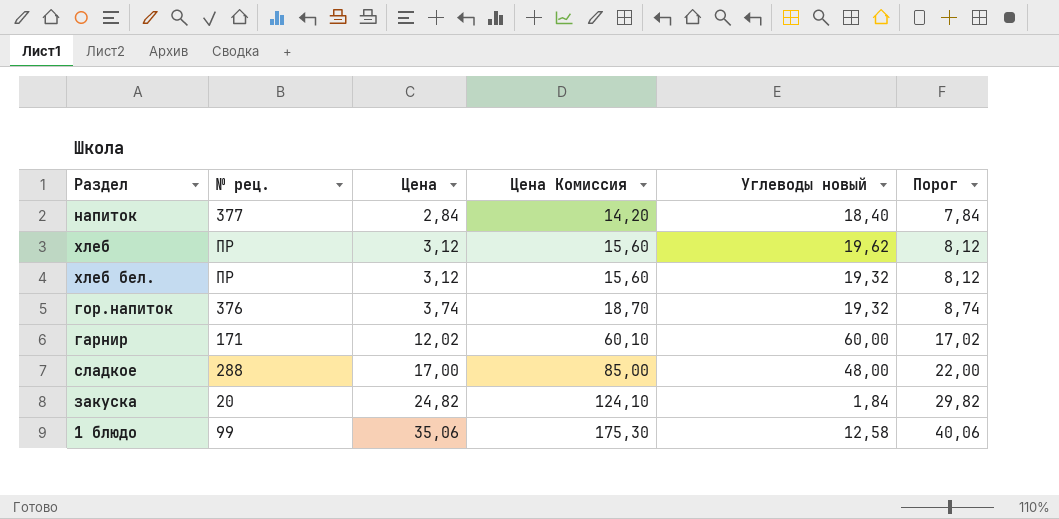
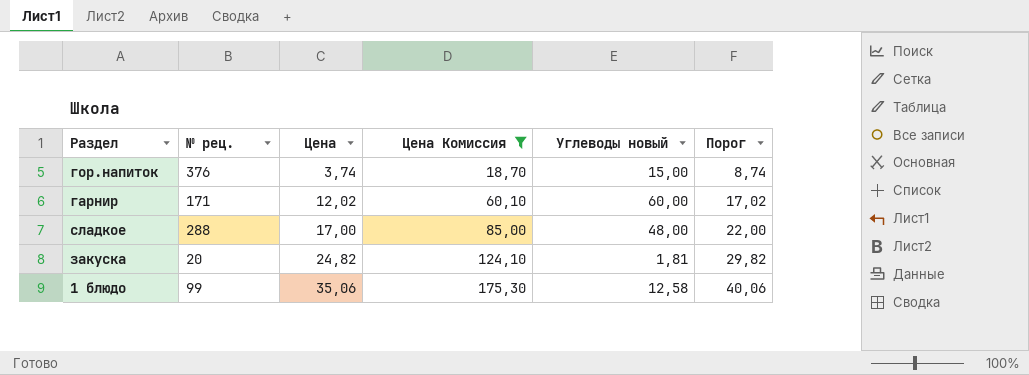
filter: none -> Цена Комиссия >= 18,70
гор.напиток | Углеводы новый: 19,32 -> 15,00
закуска | Углеводы новый: 1,84 -> 1,81

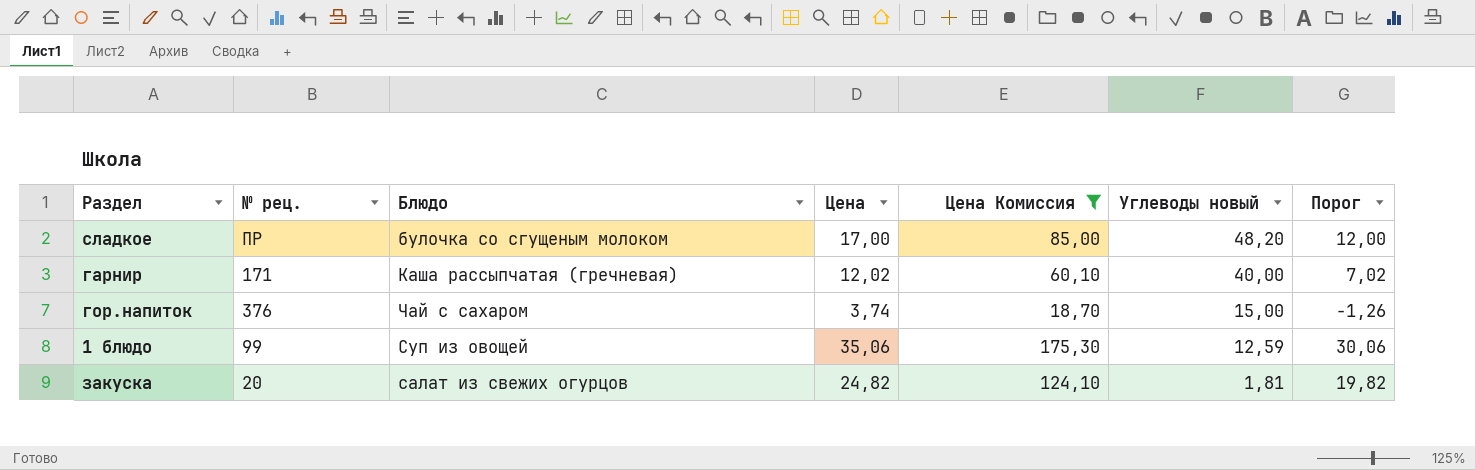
row order: Цена ascending -> Углеводы новый descending
column Блюдо | position: none -> 3
column Порог | formula: [Цена] + 5 -> [Цена] - 5
сладкое | № рец.: 288 -> ПР
сладкое | Углеводы новый: 48,00 -> 48,20
гарнир | Углеводы новый: 60,00 -> 40,00
1 блюдо | Углеводы новый: 12,58 -> 12,59

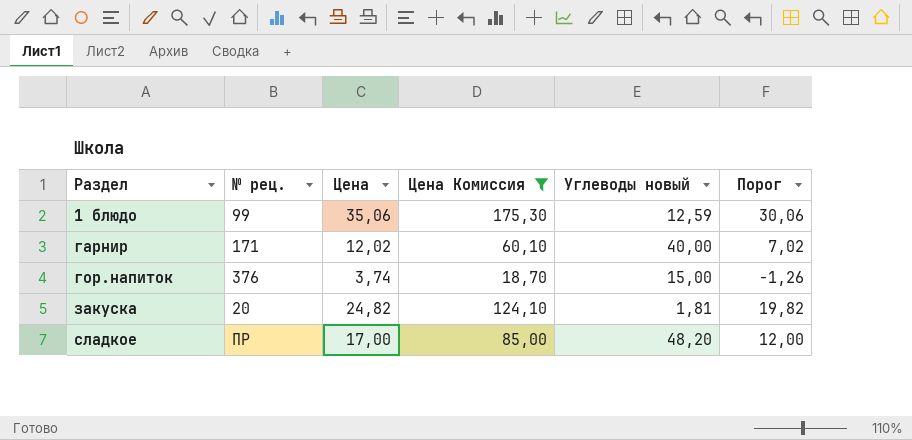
row order: Углеводы новый descending -> Раздел ascending
column Блюдо | position: 3 -> none

